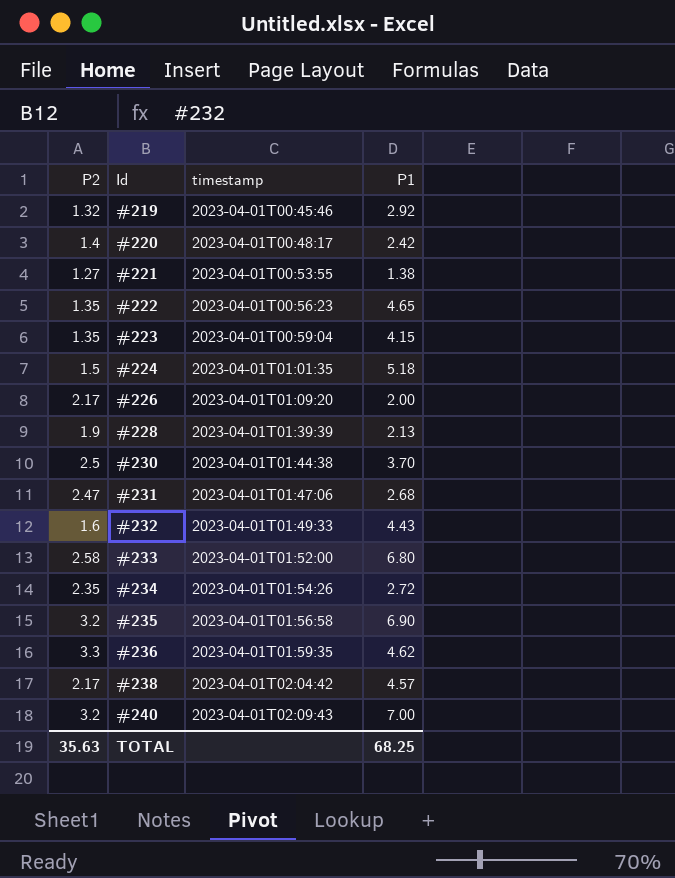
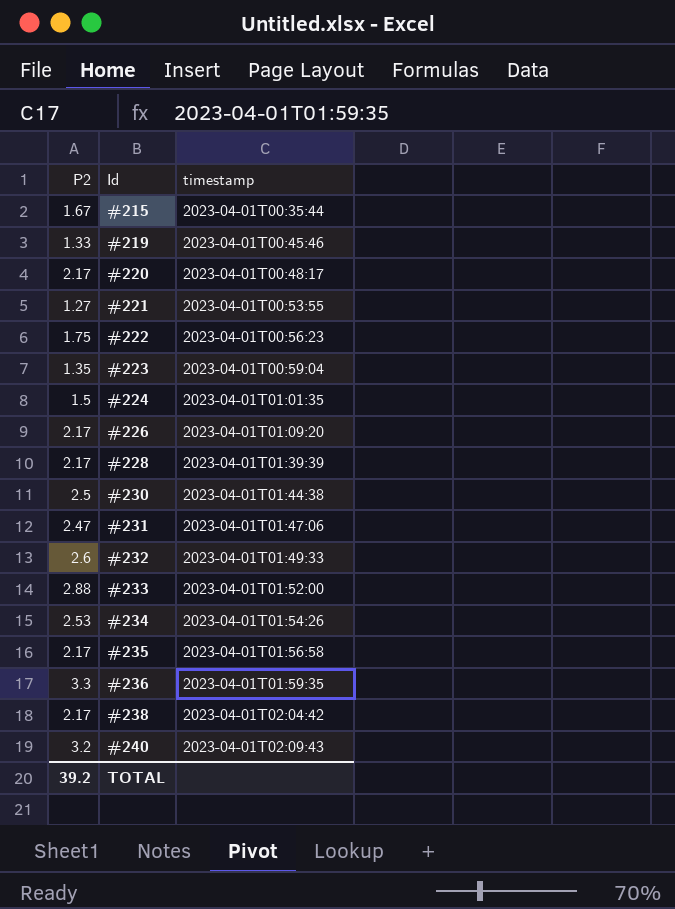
column P1 | position: 4 -> none
row #215: none -> 1.67 | 2023-04-01T00:35:44
#219 | P2: 1.32 -> 1.33
#220 | P2: 1.4 -> 2.17
#222 | P2: 1.35 -> 1.75
#228 | P2: 1.9 -> 2.17
#232 | P2: 1.6 -> 2.6
#233 | P2: 2.58 -> 2.88
#234 | P2: 2.35 -> 2.53
#235 | P2: 3.2 -> 2.17
TOTAL | P2: 35.63 -> 39.2

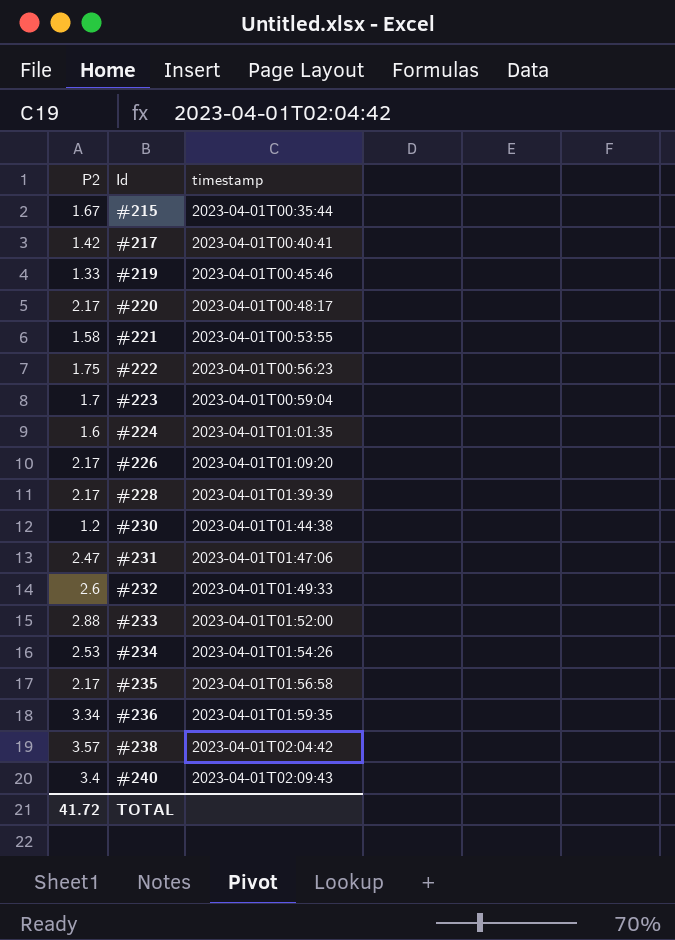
row #217: none -> 1.42 | 2023-04-01T00:40:41
#221 | P2: 1.27 -> 1.58
#223 | P2: 1.35 -> 1.7
#224 | P2: 1.5 -> 1.6
#230 | P2: 2.5 -> 1.2
#236 | P2: 3.3 -> 3.34
#238 | P2: 2.17 -> 3.57
#240 | P2: 3.2 -> 3.4
TOTAL | P2: 39.2 -> 41.72

